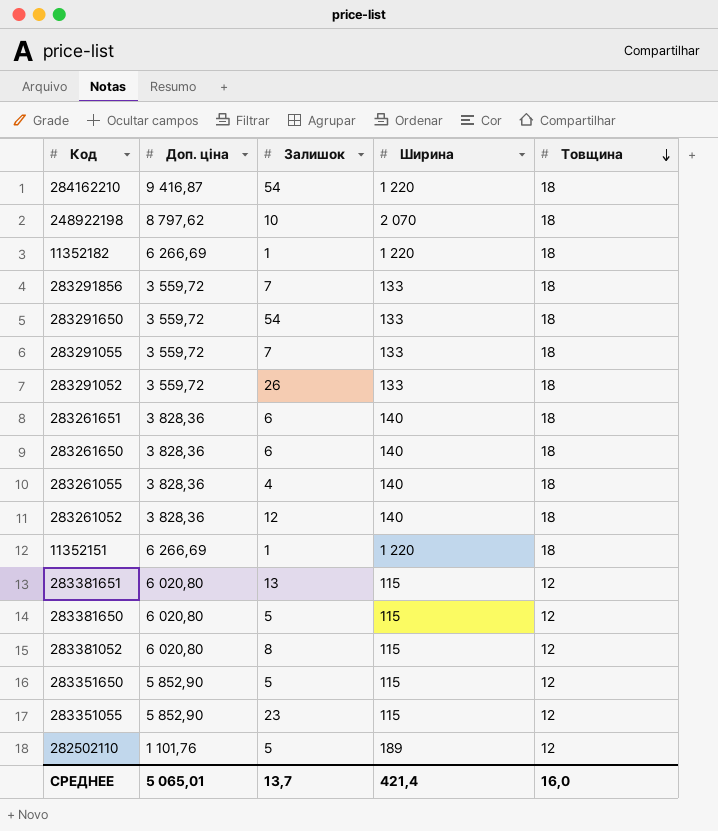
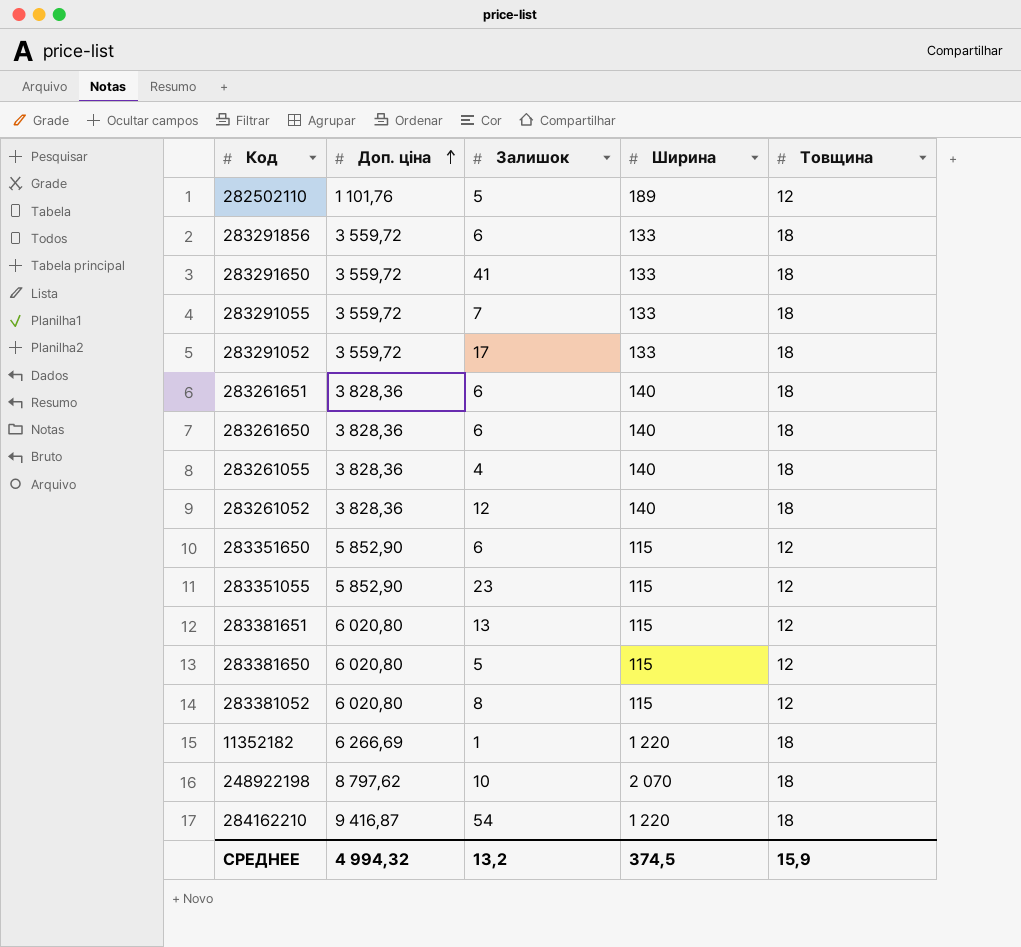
row order: Товщина descending -> Доп. ціна ascending
row 11352151: 6 266,69 | 1 | 1 220 | 18 -> none
283291856 | Залишок: 7 -> 6
283291650 | Залишок: 54 -> 41
283291052 | Залишок: 26 -> 17
283351650 | Залишок: 5 -> 6
СРЕДНЕЕ | Доп. ціна: 5 065,01 -> 4 994,32
СРЕДНЕЕ | Залишок: 13,7 -> 13,2
СРЕДНЕЕ | Ширина: 421,4 -> 374,5
СРЕДНЕЕ | Товщина: 16,0 -> 15,9

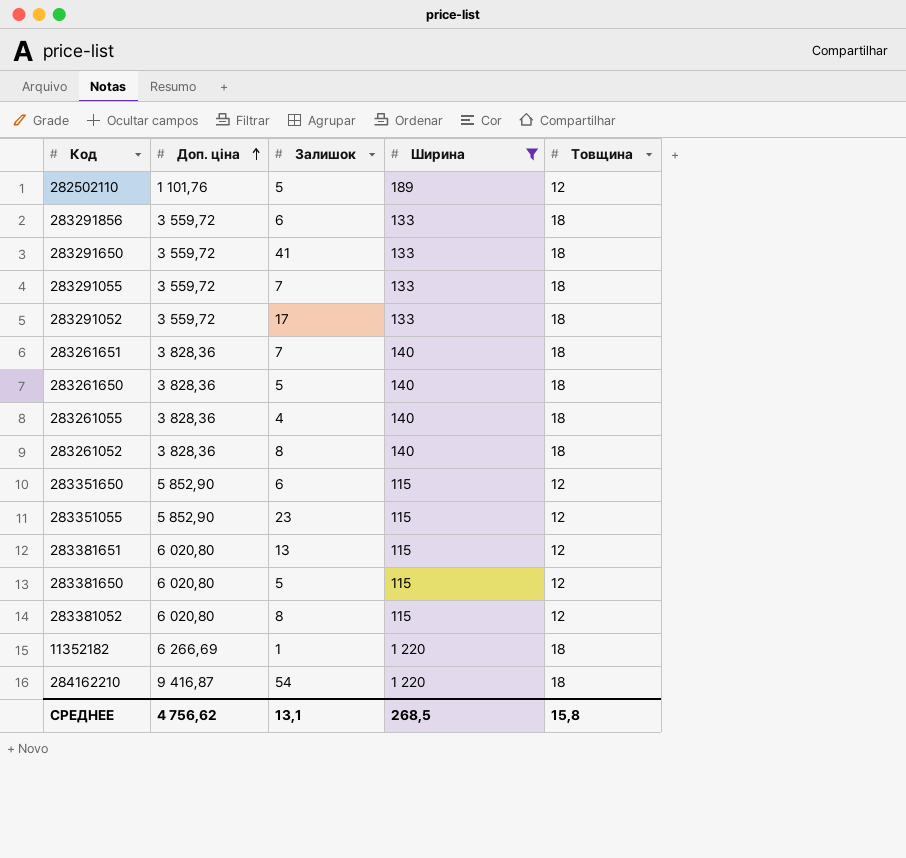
filter: none -> Ширина != 2 070
283261651 | Залишок: 6 -> 7
283261650 | Залишок: 6 -> 5
283261052 | Залишок: 12 -> 8
СРЕДНЕЕ | Доп. ціна: 4 994,32 -> 4 756,62
СРЕДНЕЕ | Залишок: 13,2 -> 13,1
СРЕДНЕЕ | Ширина: 374,5 -> 268,5
СРЕДНЕЕ | Товщина: 15,9 -> 15,8

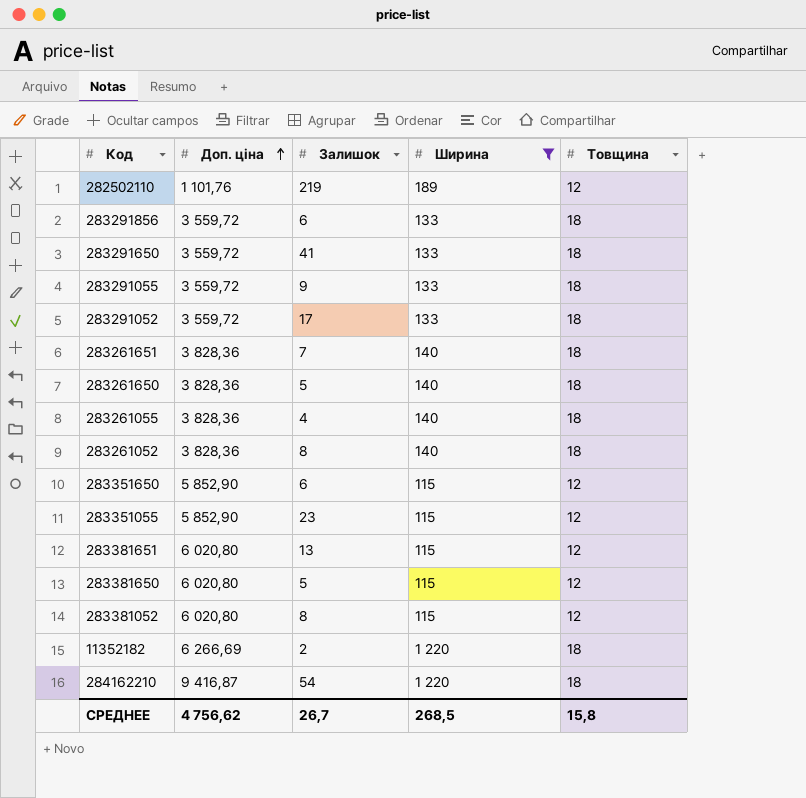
282502110 | Залишок: 5 -> 219
283291055 | Залишок: 7 -> 9
11352182 | Залишок: 1 -> 2
СРЕДНЕЕ | Залишок: 13,1 -> 26,7

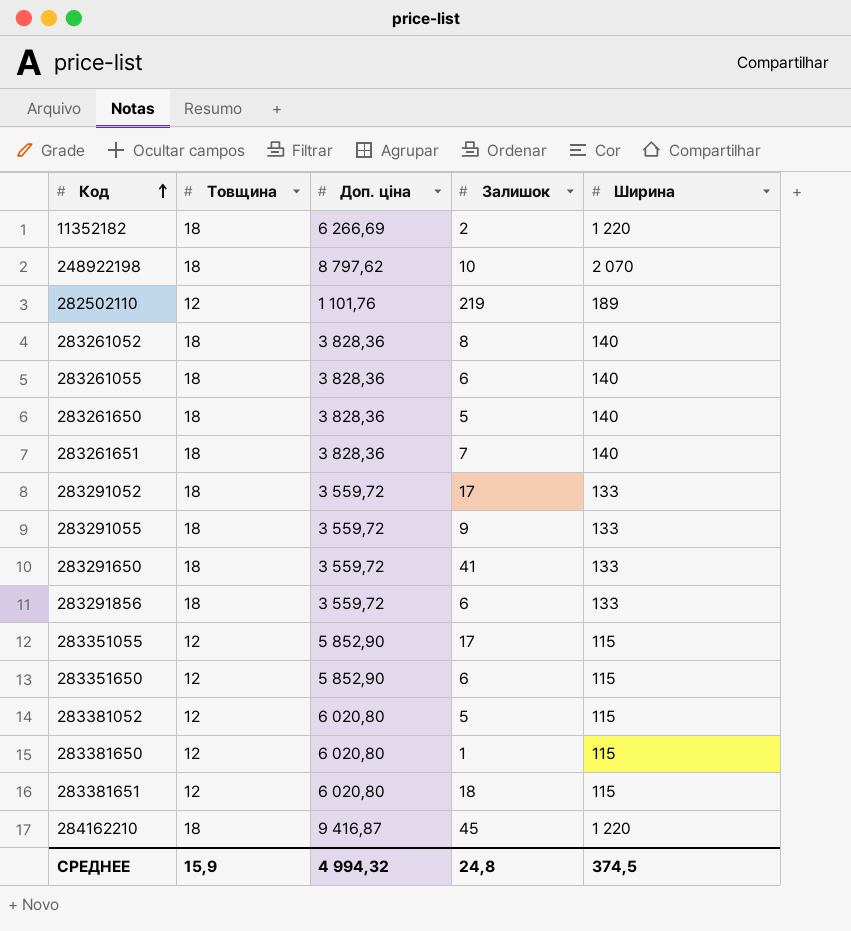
filter: Ширина != 2 070 -> none
row order: Доп. ціна ascending -> Код ascending
column Товщина | position: 5 -> 2
283261055 | Залишок: 4 -> 6
283351055 | Залишок: 23 -> 17
283381052 | Залишок: 8 -> 5
283381650 | Залишок: 5 -> 1
283381651 | Залишок: 13 -> 18
284162210 | Залишок: 54 -> 45
СРЕДНЕЕ | Товщина: 15,8 -> 15,9
СРЕДНЕЕ | Доп. ціна: 4 756,62 -> 4 994,32
СРЕДНЕЕ | Залишок: 26,7 -> 24,8
СРЕДНЕЕ | Ширина: 268,5 -> 374,5

